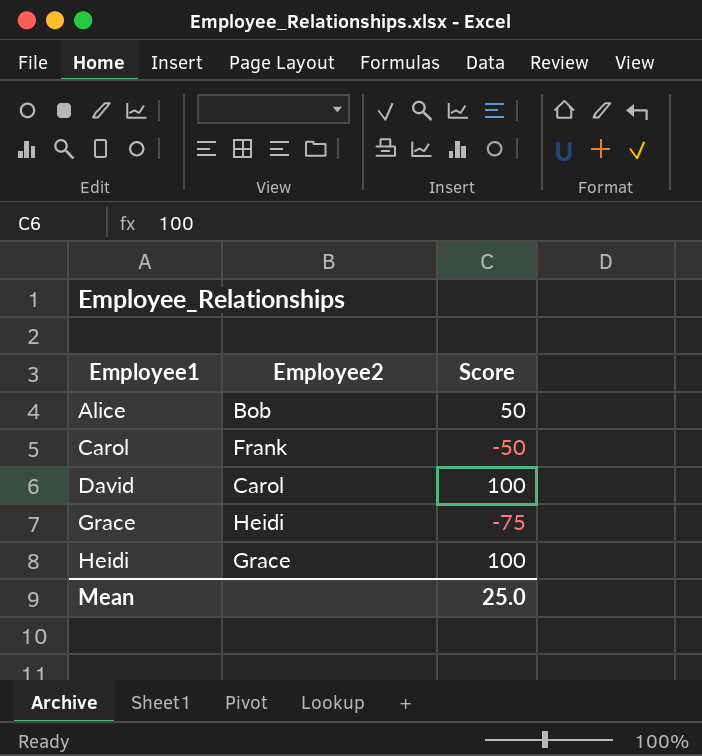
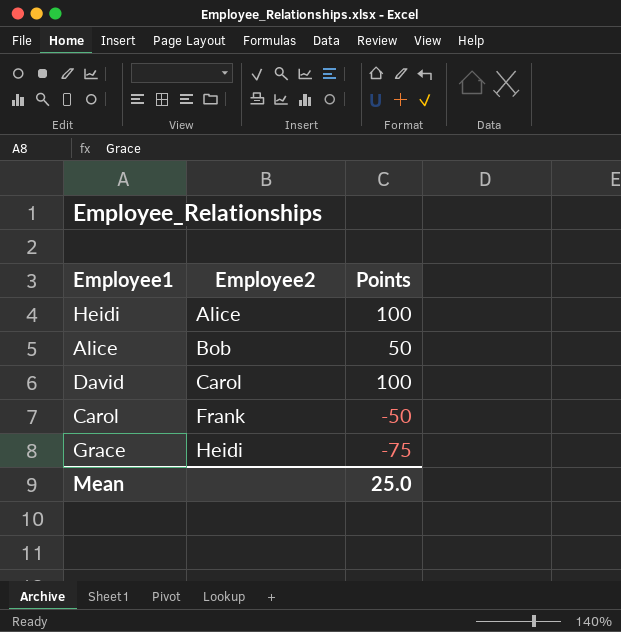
row order: Employee1 ascending -> Employee2 ascending
column name: Score -> Points
Heidi | Employee2: Grace -> Alice

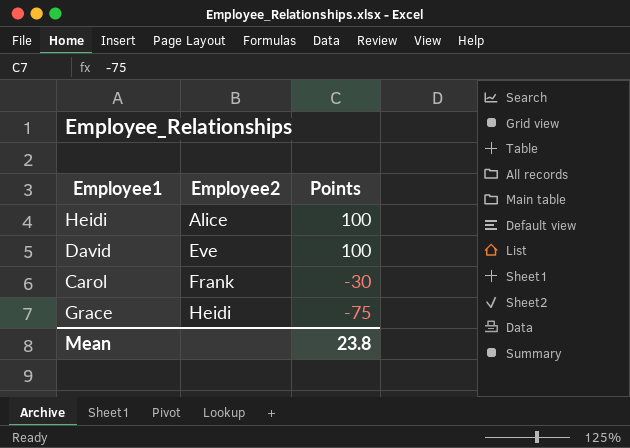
row Alice: Bob | 50 -> none
David | Employee2: Carol -> Eve
Carol | Points: -50 -> -30
Mean | Points: 25.0 -> 23.8

